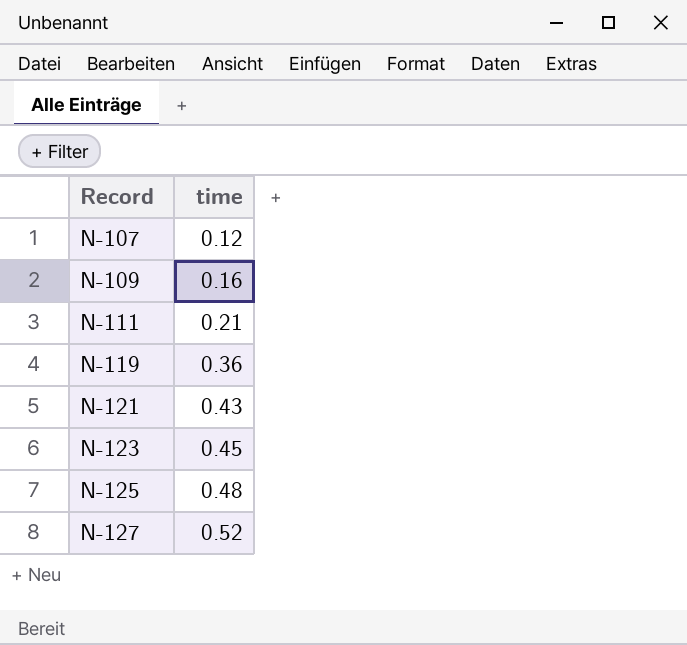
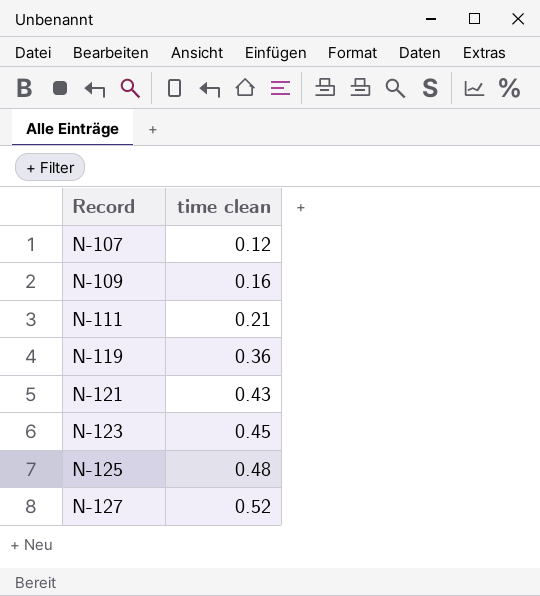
column name: time -> time clean

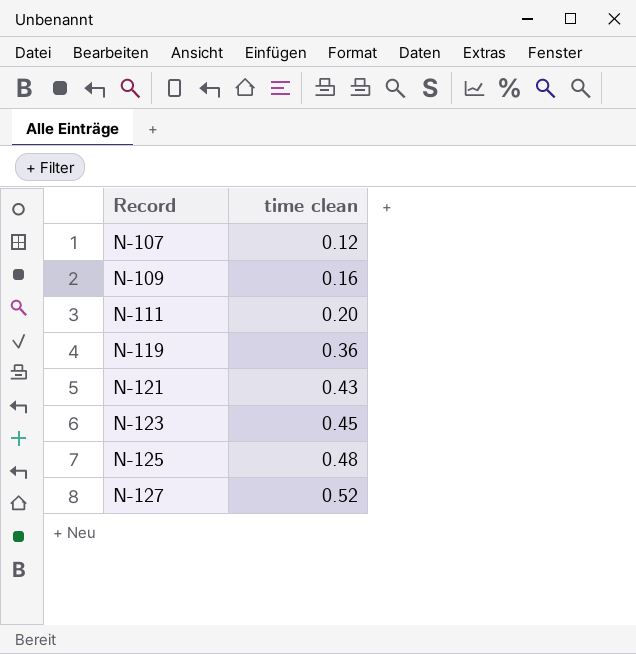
N-111 | time clean: 0.21 -> 0.20

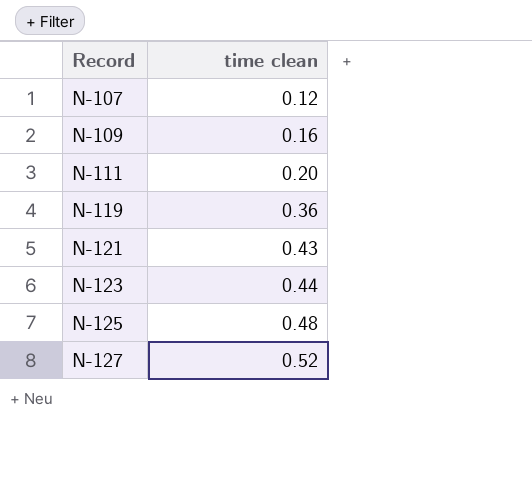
N-123 | time clean: 0.45 -> 0.44

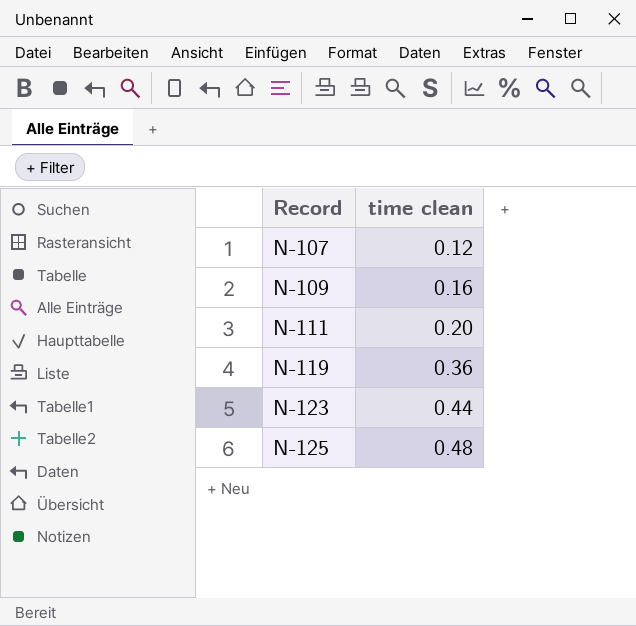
row N-121: 0.43 -> none
row N-127: 0.52 -> none

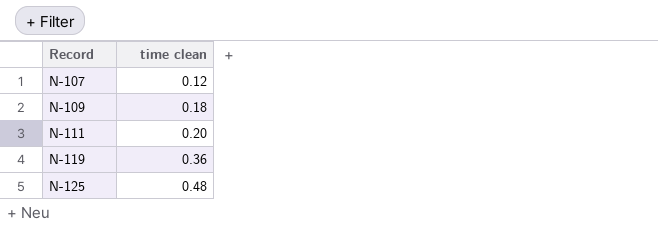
row N-123: 0.44 -> none
N-109 | time clean: 0.16 -> 0.18

